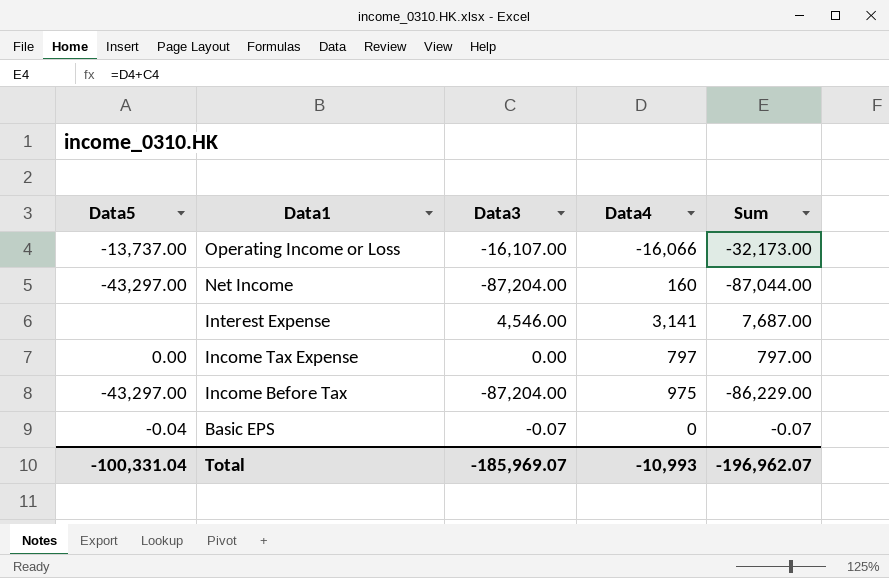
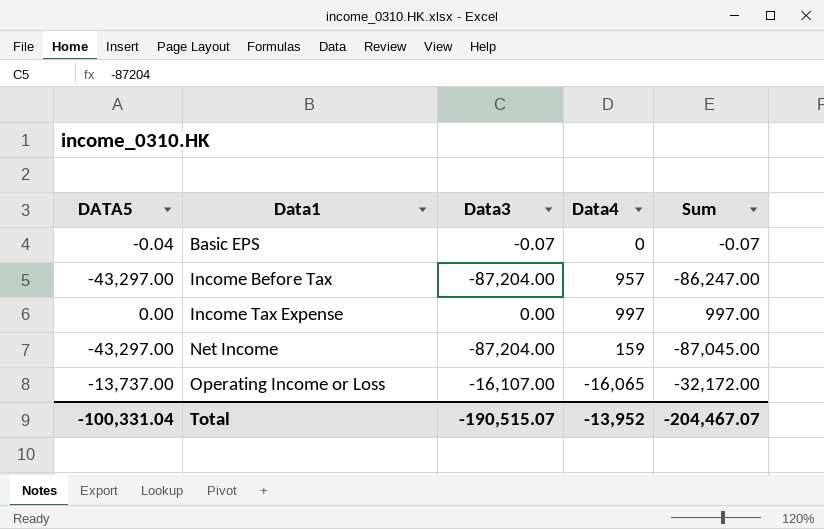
row order: Data1 descending -> Data1 ascending
column name: Data5 -> DATA5
row Interest Expense: none | 4,546.00 | 3,141 | 7,687.00 -> none
Income Before Tax | Data4: 975 -> 957
Income Before Tax | Sum: -86,229.00 -> -86,247.00
Income Tax Expense | Data4: 797 -> 997
Income Tax Expense | Sum: 797.00 -> 997.00
Net Income | Data4: 160 -> 159
Net Income | Sum: -87,044.00 -> -87,045.00
Operating Income or Loss | Data4: -16,066 -> -16,065
Operating Income or Loss | Sum: -32,173.00 -> -32,172.00
Total | Data3: -185,969.07 -> -190,515.07
Total | Data4: -10,993 -> -13,952
Total | Sum: -196,962.07 -> -204,467.07

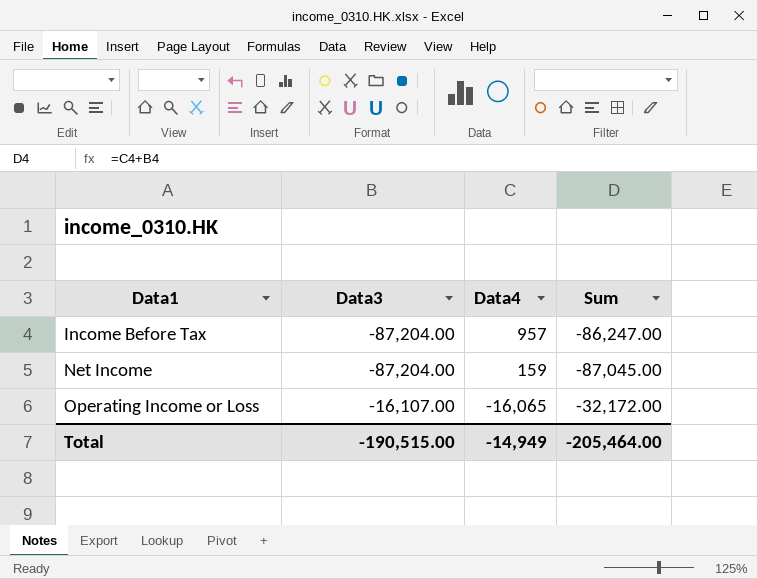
column DATA5 | position: 1 -> none
row Basic EPS: -0.04 | -0.07 | 0 | -0.07 -> none
row Income Tax Expense: 0.00 | 0.00 | 997 | 997.00 -> none
Total | Data3: -190,515.07 -> -190,515.00
Total | Data4: -13,952 -> -14,949
Total | Sum: -204,467.07 -> -205,464.00

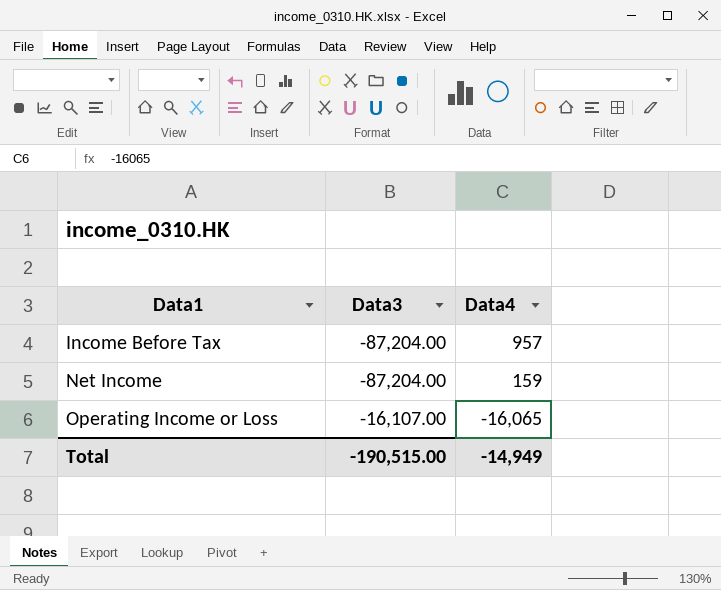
column Sum | formula: [Data3] + [Data4] -> none

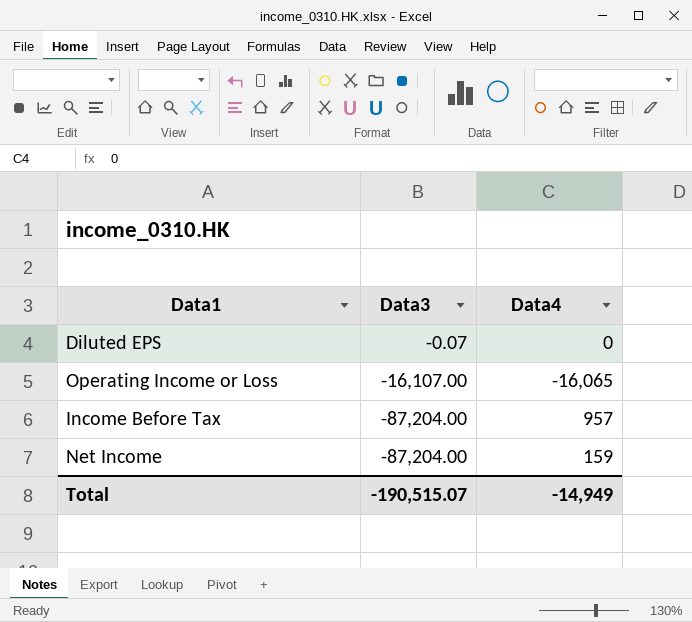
row order: Data1 ascending -> Data3 descending
row Diluted EPS: none -> -0.07 | 0
Total | Data3: -190,515.00 -> -190,515.07

